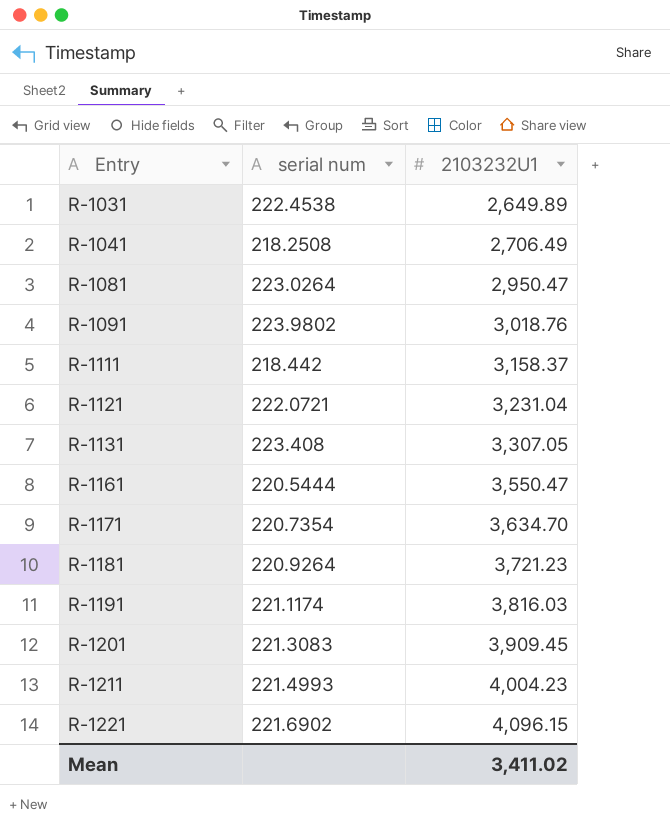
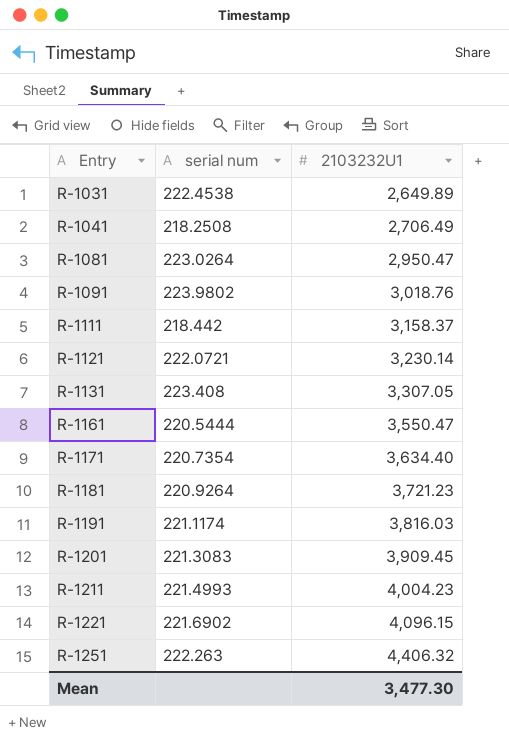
R-1121 | 2103232U1: 3,231.04 -> 3,230.14
R-1171 | 2103232U1: 3,634.70 -> 3,634.40
row R-1251: none -> 222.263 | 4,406.32
Mean | 2103232U1: 3,411.02 -> 3,477.30

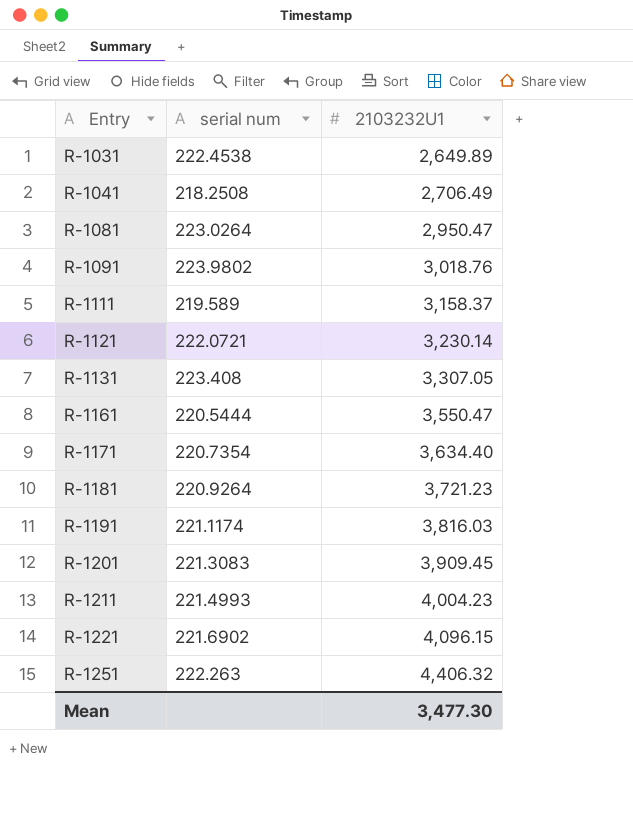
R-1111 | serial num: 218.442 -> 219.589

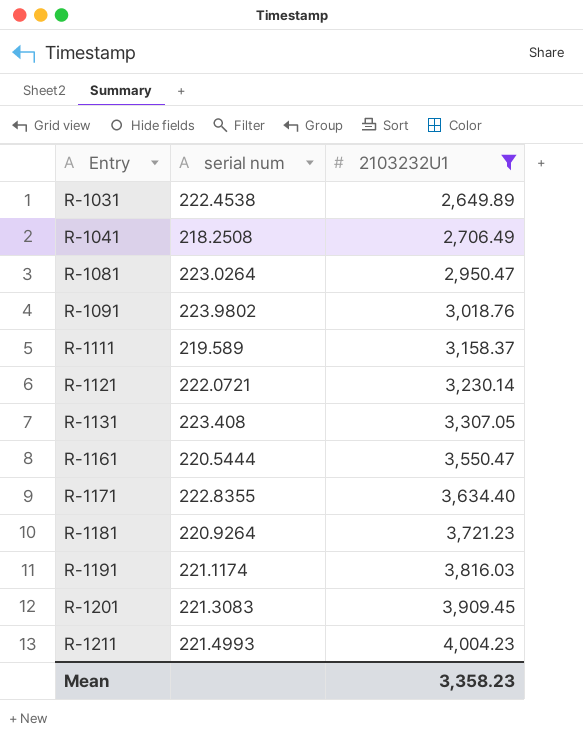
filter: none -> 2103232U1 <= 4,004.23
R-1171 | serial num: 220.7354 -> 222.8355
Mean | 2103232U1: 3,477.30 -> 3,358.23

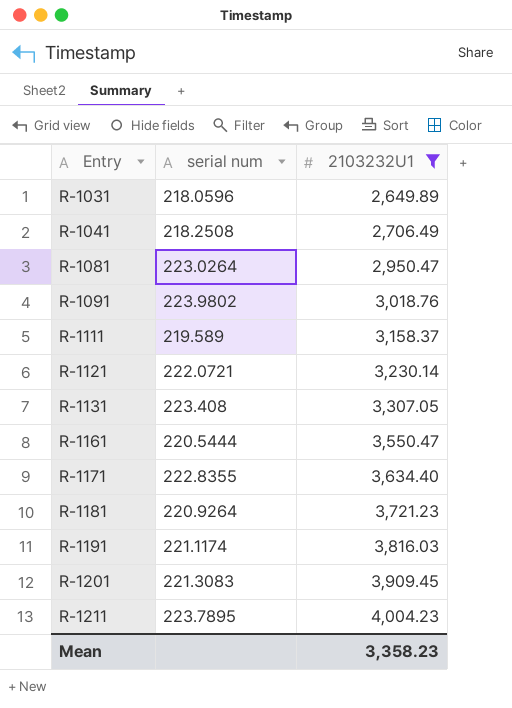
R-1031 | serial num: 222.4538 -> 218.0596
R-1211 | serial num: 221.4993 -> 223.7895

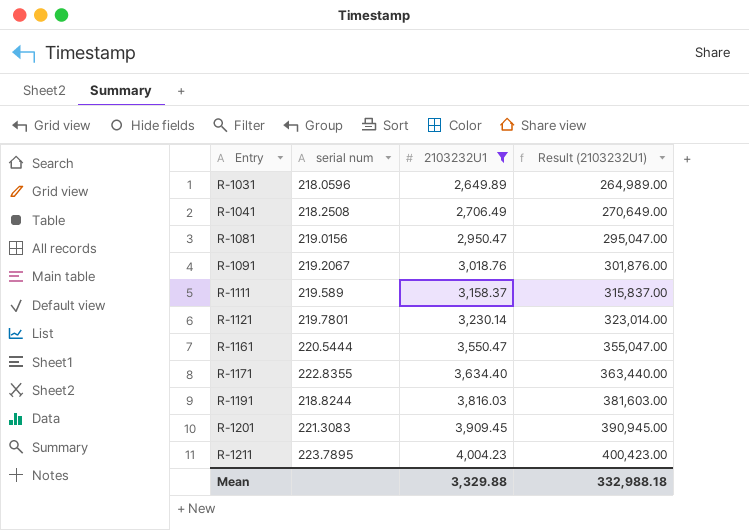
column Result (2103232U1) | formula: none -> [2103232U1] * 100
row R-1131: 223.408 | 3,307.05 -> none
row R-1181: 220.9264 | 3,721.23 -> none
R-1081 | serial num: 223.0264 -> 219.0156
R-1091 | serial num: 223.9802 -> 219.2067
R-1121 | serial num: 222.0721 -> 219.7801
R-1191 | serial num: 221.1174 -> 218.8244
Mean | 2103232U1: 3,358.23 -> 3,329.88

